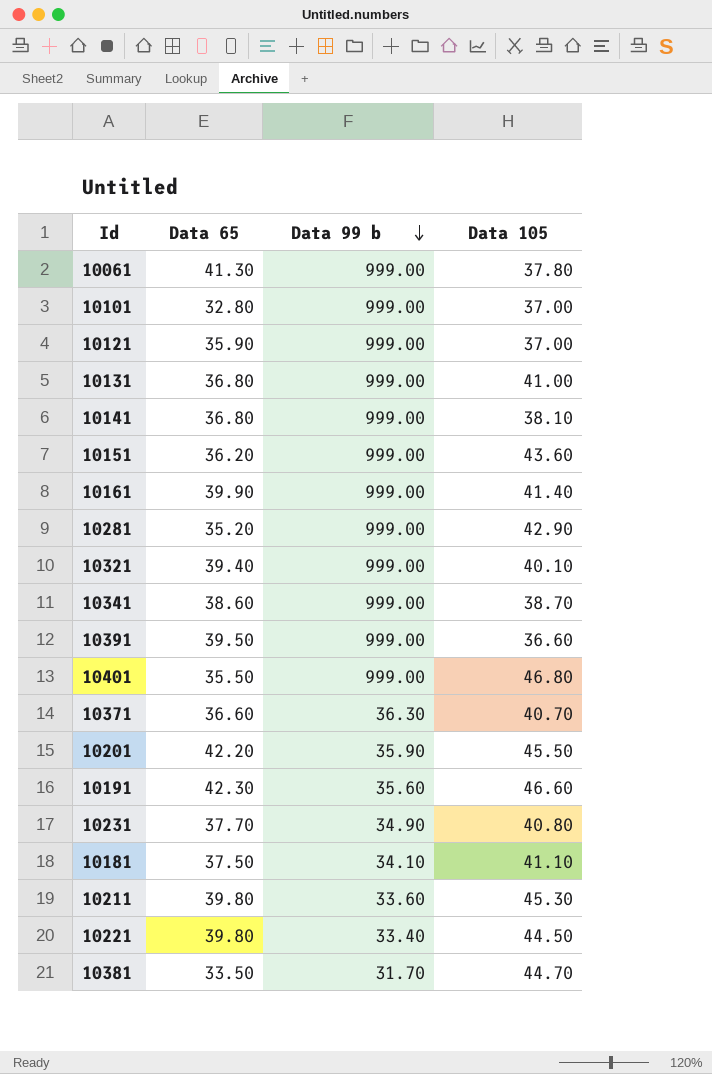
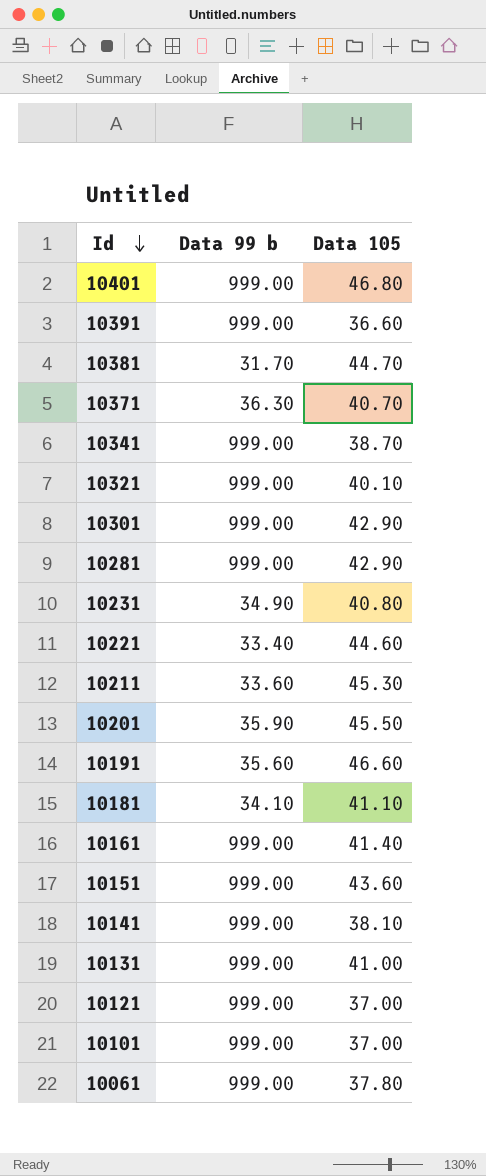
row order: Data 99 b descending -> Id descending
column Data 65 | position: 2 -> none
row 10301: none -> 999.00 | 42.90
10221 | Data 105: 44.50 -> 44.60

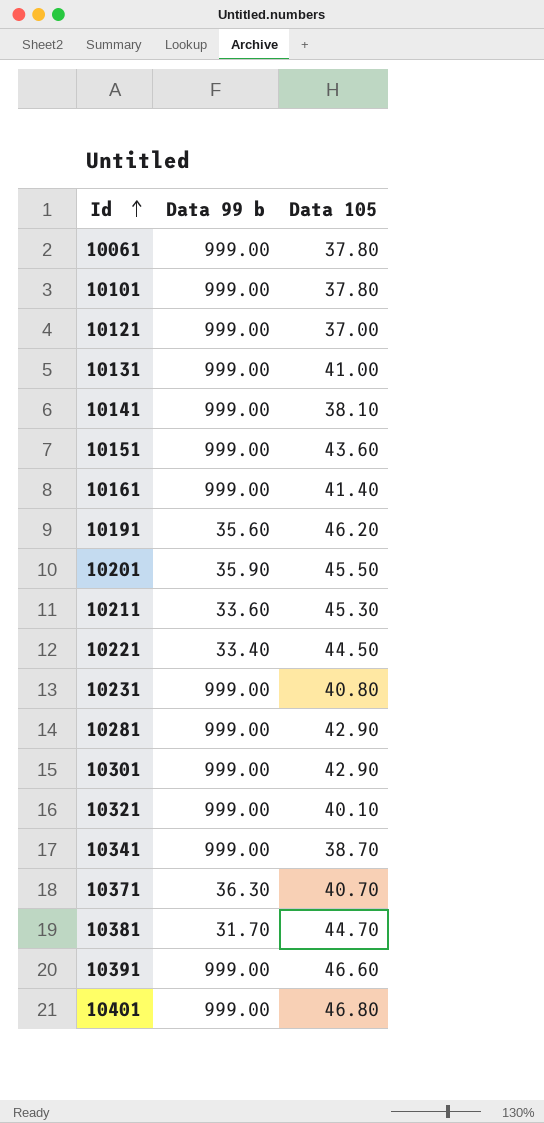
row order: Id descending -> Id ascending
row 10181: 34.10 | 41.10 -> none
10101 | Data 105: 37.00 -> 37.80
10191 | Data 105: 46.60 -> 46.20
10221 | Data 105: 44.60 -> 44.50
10231 | Data 99 b: 34.90 -> 999.00
10391 | Data 105: 36.60 -> 46.60

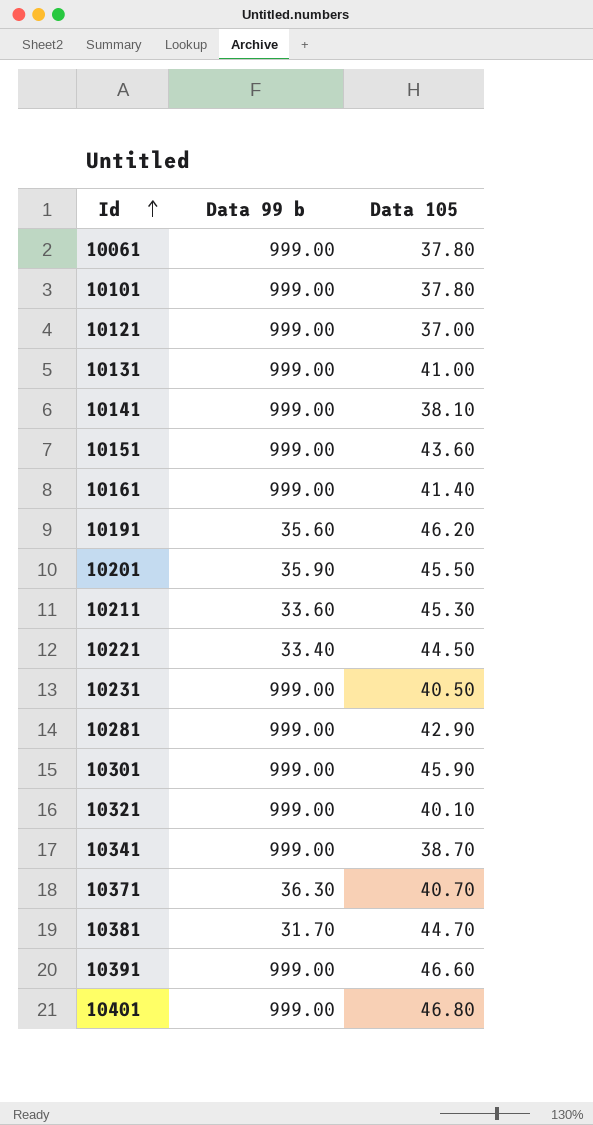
10231 | Data 105: 40.80 -> 40.50
10301 | Data 105: 42.90 -> 45.90

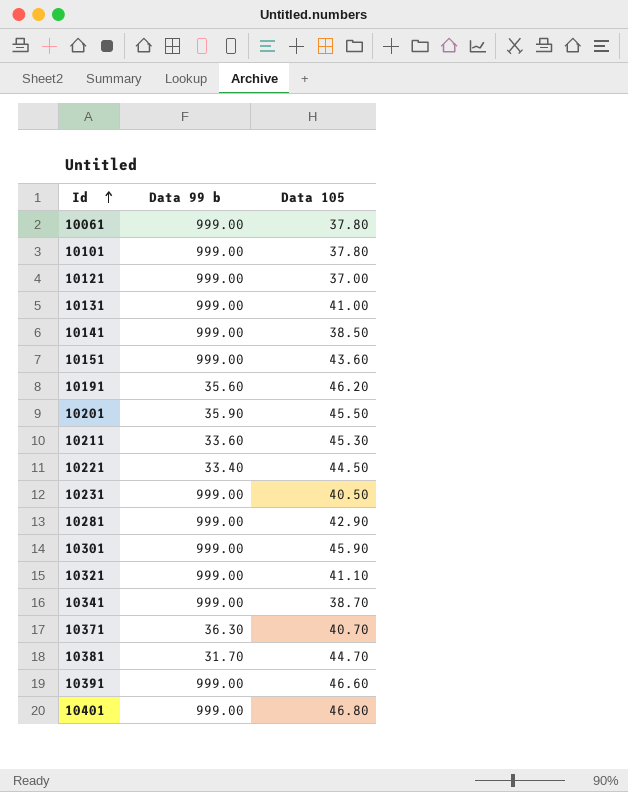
row 10161: 999.00 | 41.40 -> none
10141 | Data 105: 38.10 -> 38.50
10321 | Data 105: 40.10 -> 41.10

